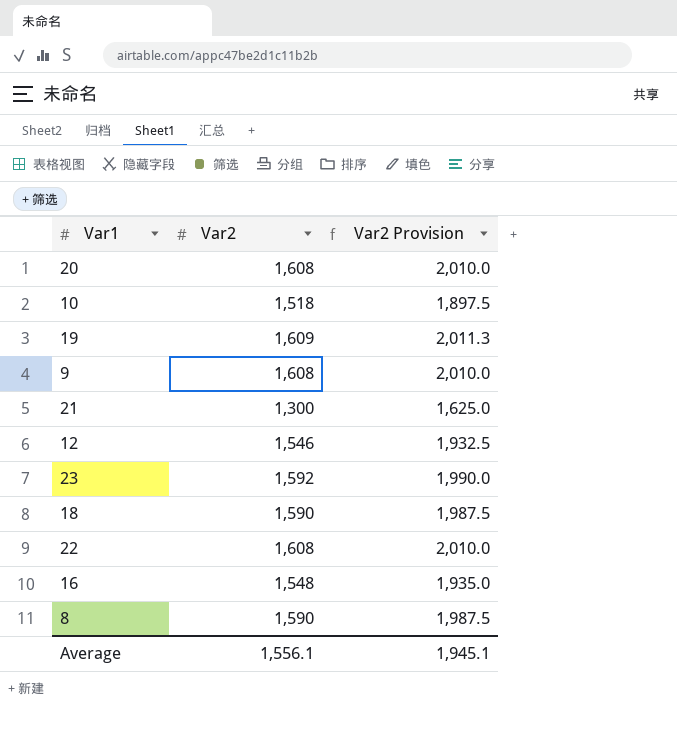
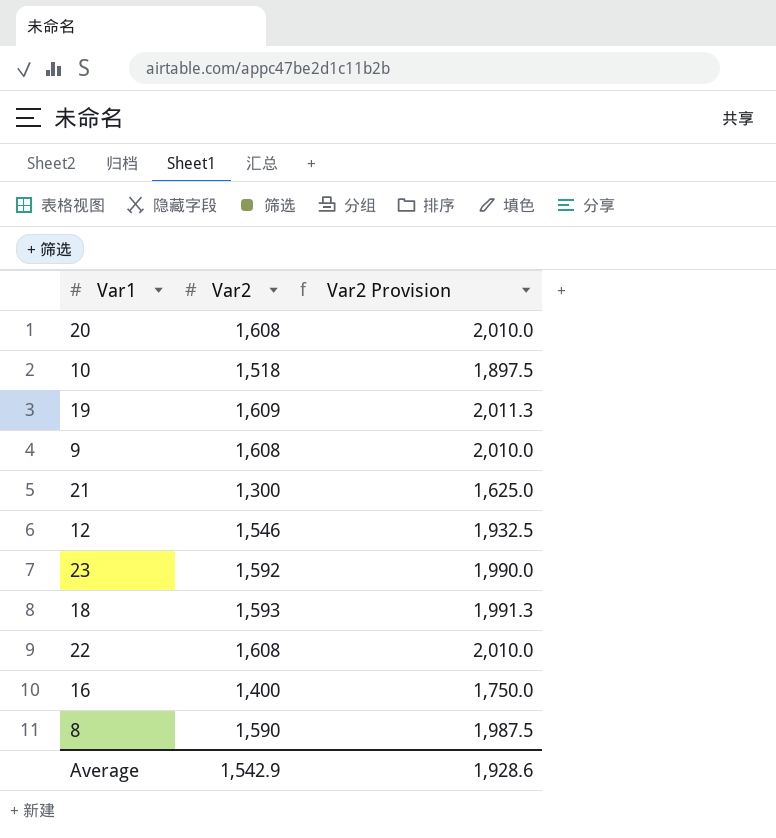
18 | Var2: 1,590 -> 1,593
18 | Var2 Provision: 1,987.5 -> 1,991.3
16 | Var2: 1,548 -> 1,400
16 | Var2 Provision: 1,935.0 -> 1,750.0
Average | Var2: 1,556.1 -> 1,542.9
Average | Var2 Provision: 1,945.1 -> 1,928.6

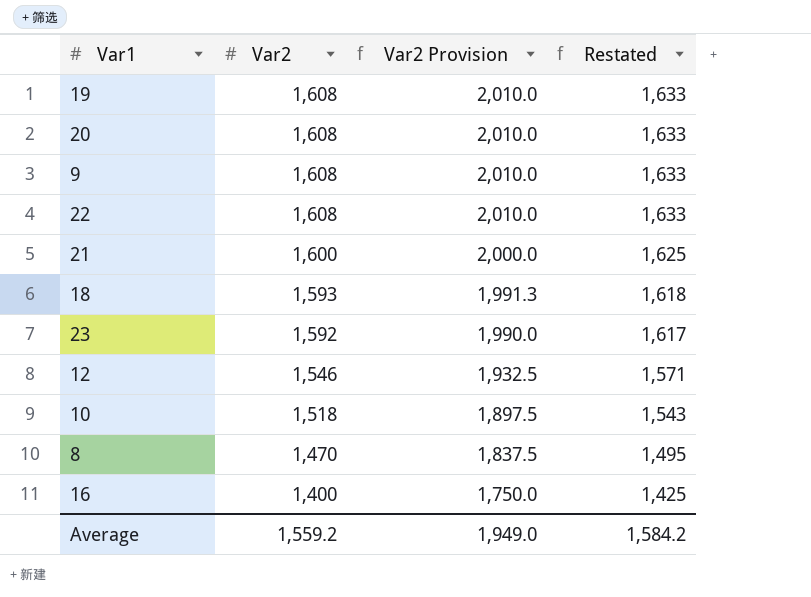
row order: none -> Var2 descending
column Restated | formula: none -> [Var2] + 25
19 | Var2: 1,609 -> 1,608
19 | Var2 Provision: 2,011.3 -> 2,010.0
21 | Var2: 1,300 -> 1,600
21 | Var2 Provision: 1,625.0 -> 2,000.0
8 | Var2: 1,590 -> 1,470
8 | Var2 Provision: 1,987.5 -> 1,837.5
Average | Var2: 1,542.9 -> 1,559.2
Average | Var2 Provision: 1,928.6 -> 1,949.0

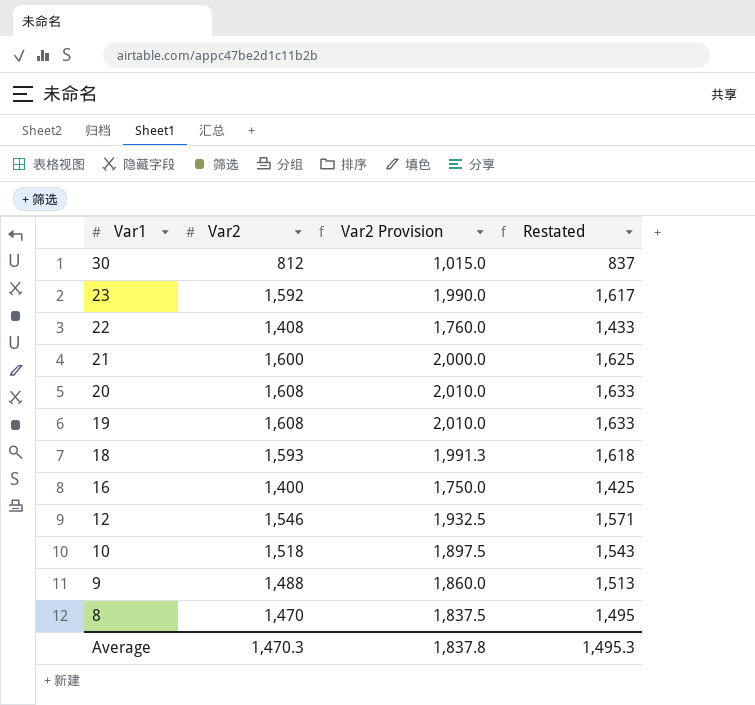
row order: Var2 descending -> Var1 descending
row 30: none -> 812 | 1,015.0 | 837
22 | Var2: 1,608 -> 1,408
22 | Var2 Provision: 2,010.0 -> 1,760.0
22 | Restated: 1,633 -> 1,433
9 | Var2: 1,608 -> 1,488
9 | Var2 Provision: 2,010.0 -> 1,860.0
9 | Restated: 1,633 -> 1,513
Average | Var2: 1,559.2 -> 1,470.3
Average | Var2 Provision: 1,949.0 -> 1,837.8
Average | Restated: 1,584.2 -> 1,495.3

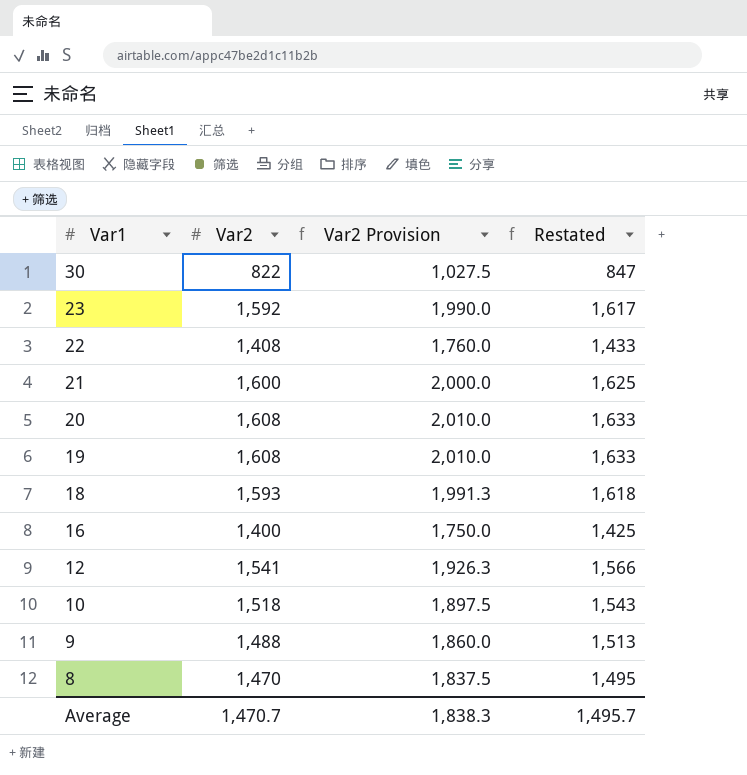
30 | Var2: 812 -> 822
30 | Var2 Provision: 1,015.0 -> 1,027.5
30 | Restated: 837 -> 847
12 | Var2: 1,546 -> 1,541
12 | Var2 Provision: 1,932.5 -> 1,926.3
12 | Restated: 1,571 -> 1,566
Average | Var2: 1,470.3 -> 1,470.7
Average | Var2 Provision: 1,837.8 -> 1,838.3
Average | Restated: 1,495.3 -> 1,495.7

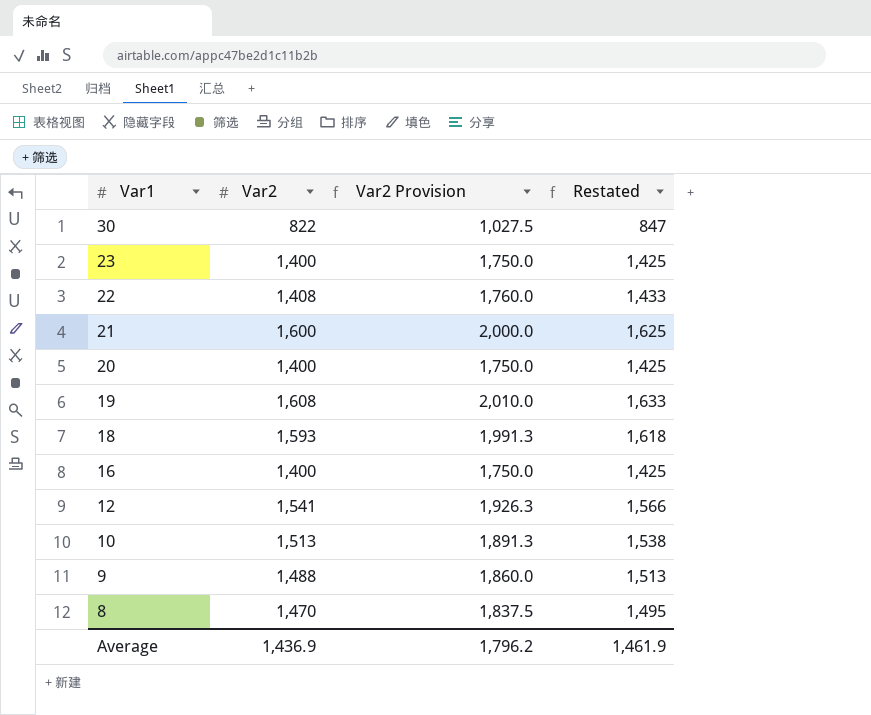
23 | Var2: 1,592 -> 1,400
23 | Var2 Provision: 1,990.0 -> 1,750.0
23 | Restated: 1,617 -> 1,425
20 | Var2: 1,608 -> 1,400
20 | Var2 Provision: 2,010.0 -> 1,750.0
20 | Restated: 1,633 -> 1,425
10 | Var2: 1,518 -> 1,513
10 | Var2 Provision: 1,897.5 -> 1,891.3
10 | Restated: 1,543 -> 1,538
Average | Var2: 1,470.7 -> 1,436.9
Average | Var2 Provision: 1,838.3 -> 1,796.2
Average | Restated: 1,495.7 -> 1,461.9

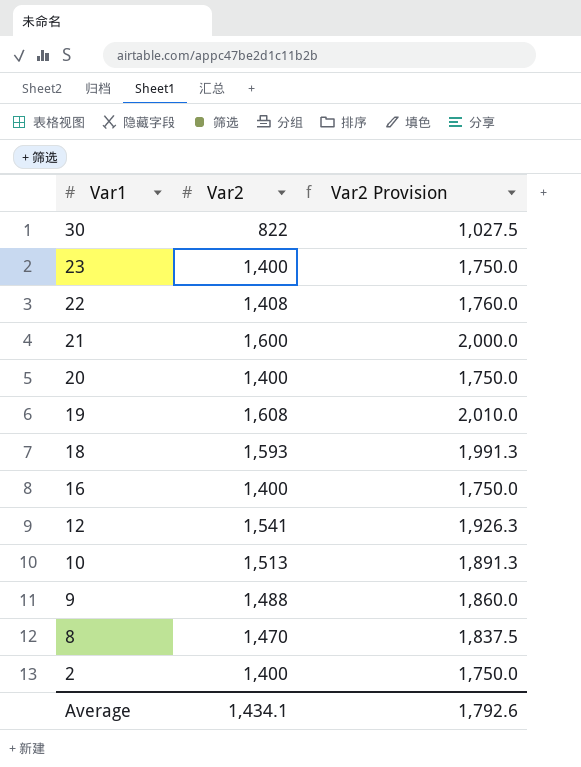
column Restated | formula: [Var2] + 25 -> none
row 2: none -> 1,400 | 1,750.0
Average | Var2: 1,436.9 -> 1,434.1
Average | Var2 Provision: 1,796.2 -> 1,792.6

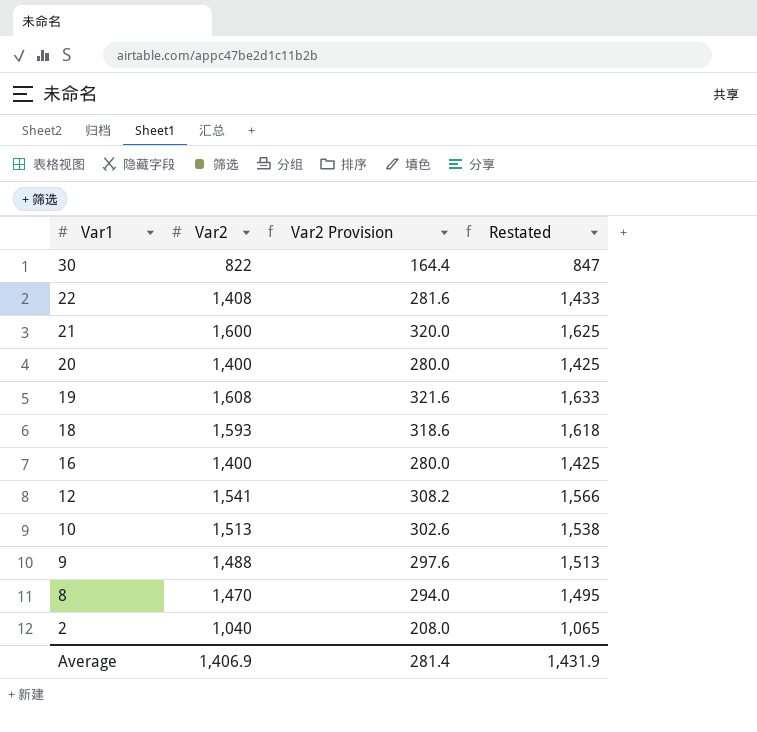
column Var2 Provision | formula: [Var2] * 1.25 -> [Var2] * 0.2
column Restated | formula: none -> [Var2] + 25
row 23: 1,400 | 1,750.0 -> none
2 | Var2: 1,400 -> 1,040
Average | Var2: 1,434.1 -> 1,406.9
Average | Var2 Provision: 1,792.6 -> 281.4

